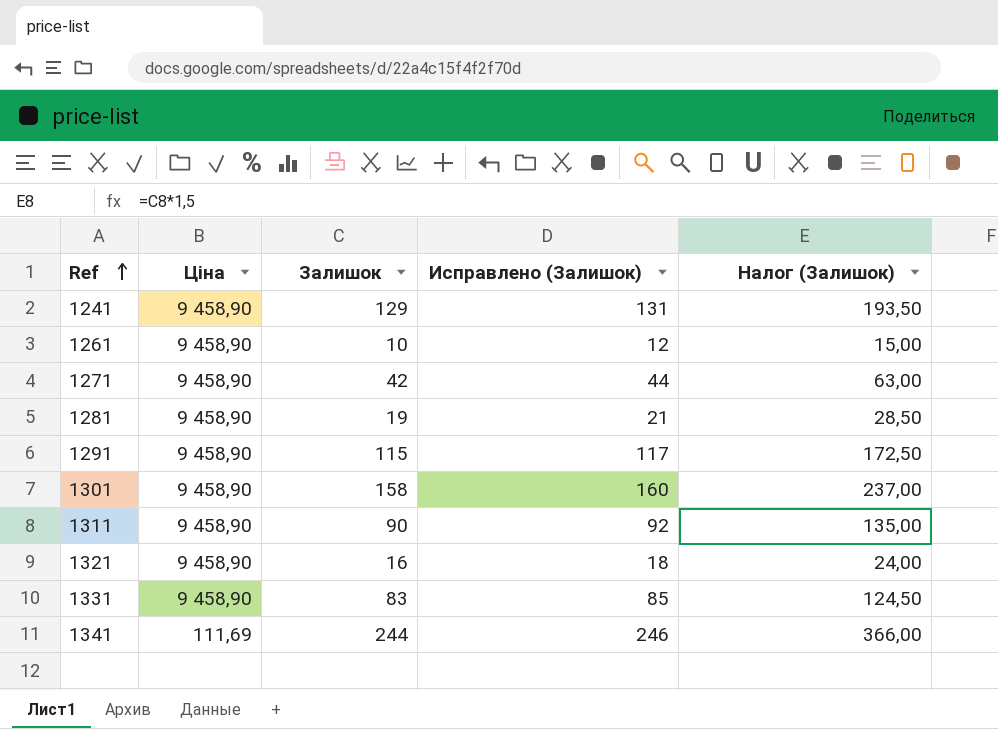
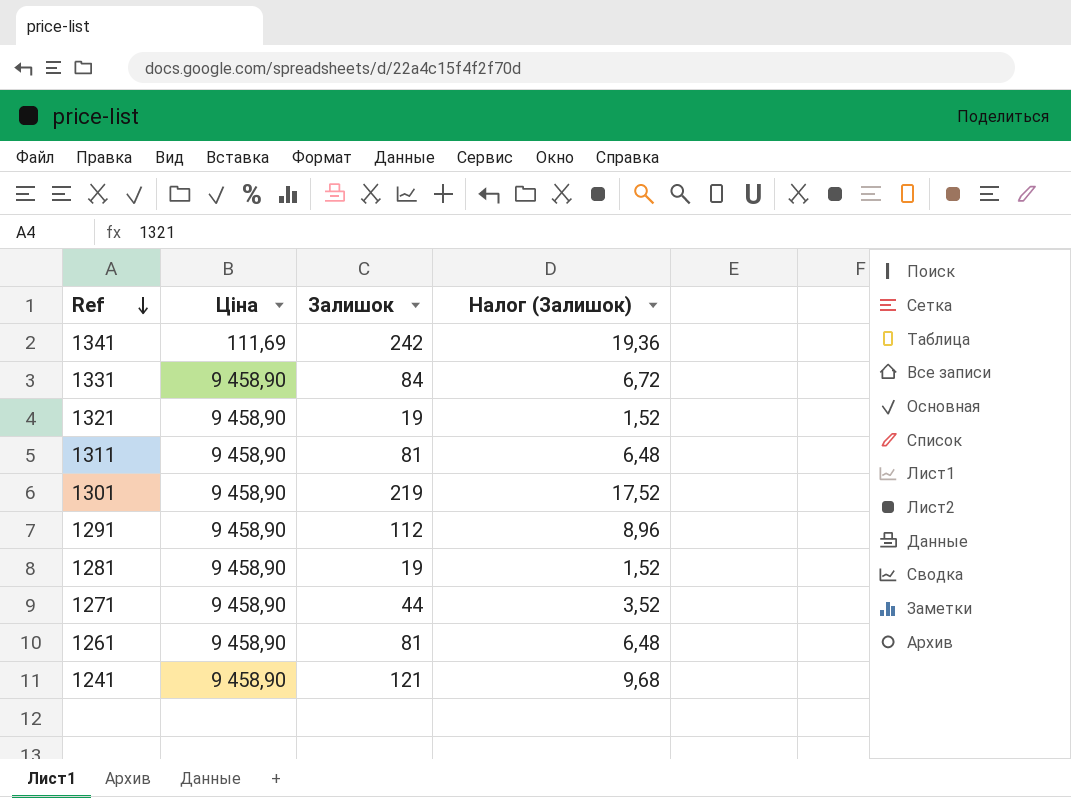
row order: Ref ascending -> Ref descending
column Исправлено (Залишок) | formula: [Залишок] + 2 -> none
column Налог (Залишок) | formula: [Залишок] * 1,5 -> [Залишок] * 0,08
1341 | Залишок: 244 -> 242
1331 | Залишок: 83 -> 84
1321 | Залишок: 16 -> 19
1311 | Залишок: 90 -> 81
1301 | Залишок: 158 -> 219
1291 | Залишок: 115 -> 112
1271 | Залишок: 42 -> 44
1261 | Залишок: 10 -> 81
1241 | Залишок: 129 -> 121

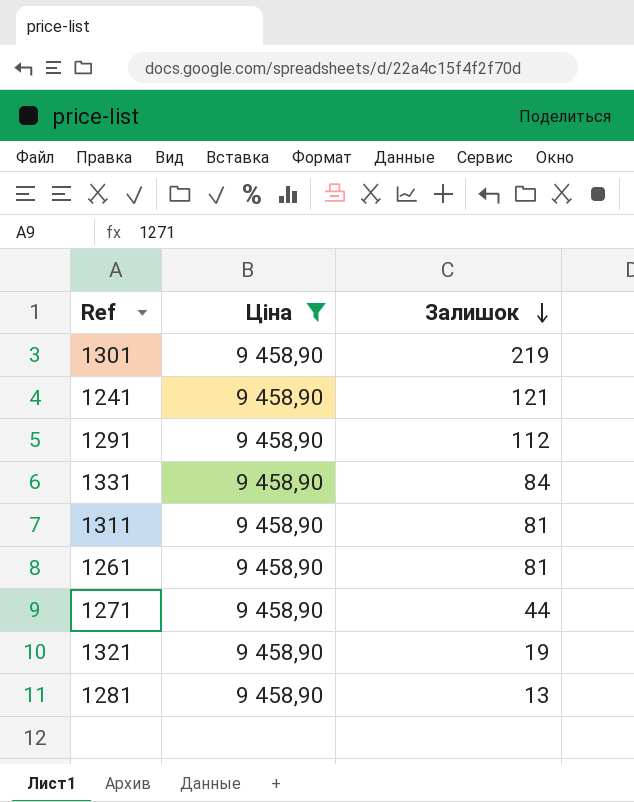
filter: none -> Ціна = 9 458,90
row order: Ref descending -> Залишок descending
column Налог (Залишок) | formula: [Залишок] * 0,08 -> none
1281 | Залишок: 19 -> 13

